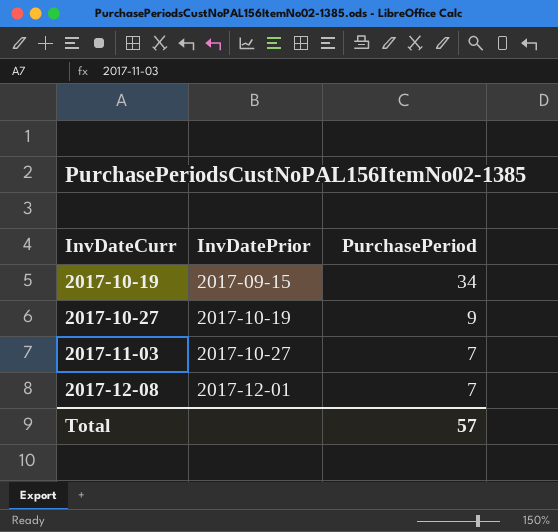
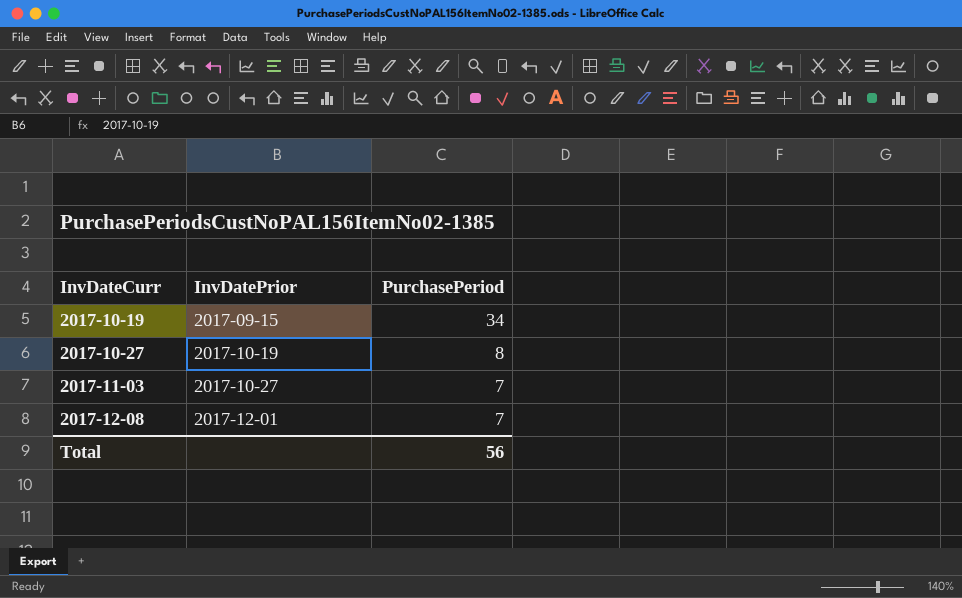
2017-10-27 | PurchasePeriod: 9 -> 8
Total | PurchasePeriod: 57 -> 56

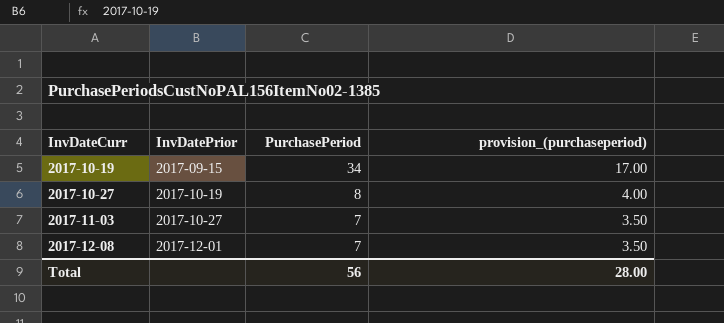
column provision_(purchaseperiod) | formula: none -> [PurchasePeriod] * 0.5

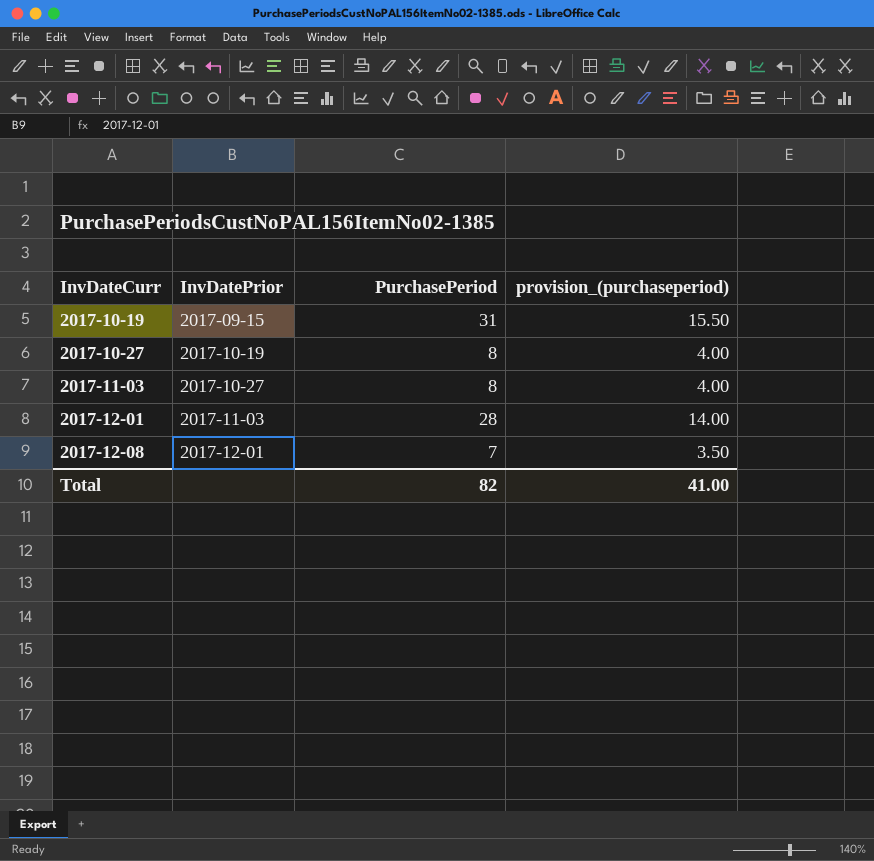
2017-10-19 | PurchasePeriod: 34 -> 31
2017-10-19 | provision_(purchaseperiod): 17.00 -> 15.50
2017-11-03 | PurchasePeriod: 7 -> 8
2017-11-03 | provision_(purchaseperiod): 3.50 -> 4.00
row 2017-12-01: none -> 2017-11-03 | 28 | 14.00
Total | PurchasePeriod: 56 -> 82
Total | provision_(purchaseperiod): 28.00 -> 41.00

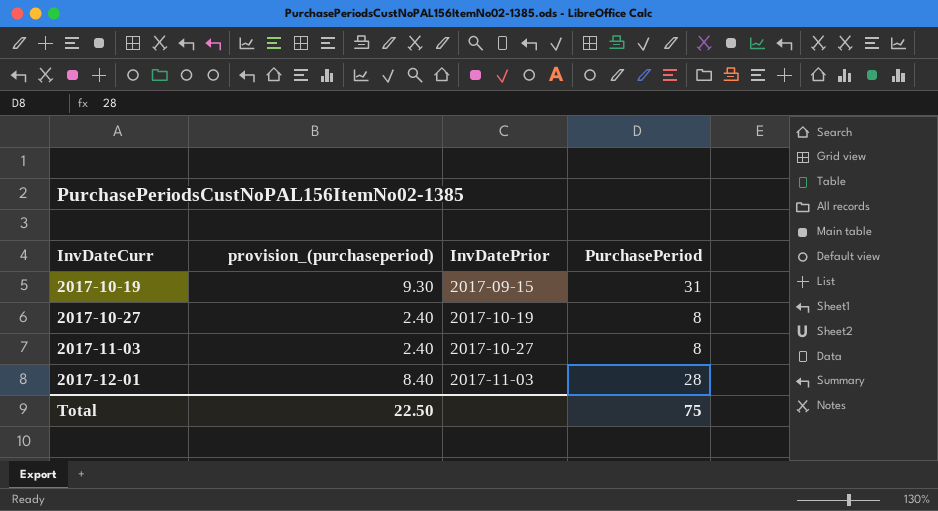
column provision_(purchaseperiod) | formula: [PurchasePeriod] * 0.5 -> [PurchasePeriod] * 0.3
column provision_(purchaseperiod) | position: 4 -> 2
row 2017-12-08: 2017-12-01 | 7 | 3.50 -> none
Total | provision_(purchaseperiod): 41.00 -> 22.50
Total | PurchasePeriod: 82 -> 75

